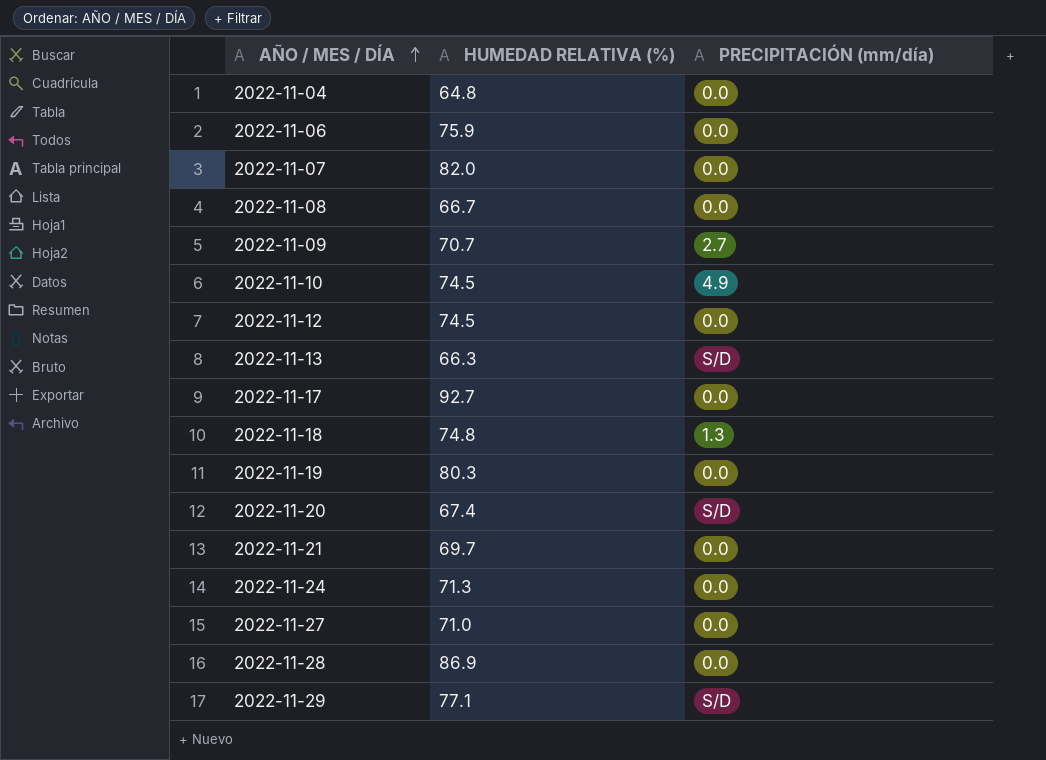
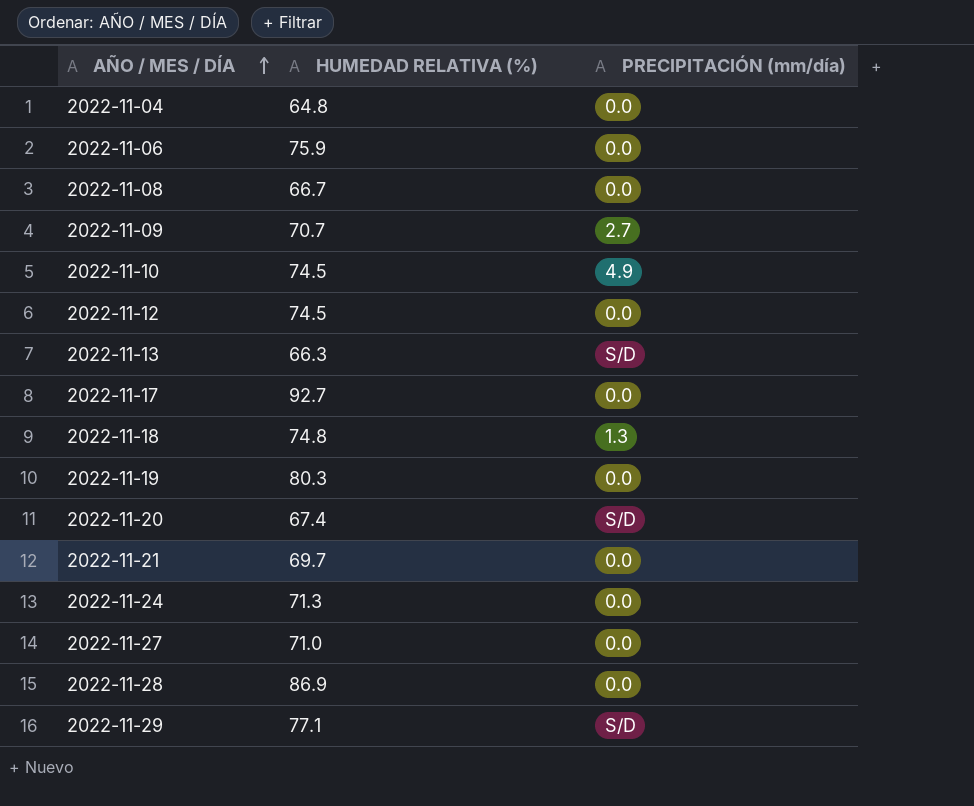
row 2022-11-07: 82.0 | 0.0 -> none

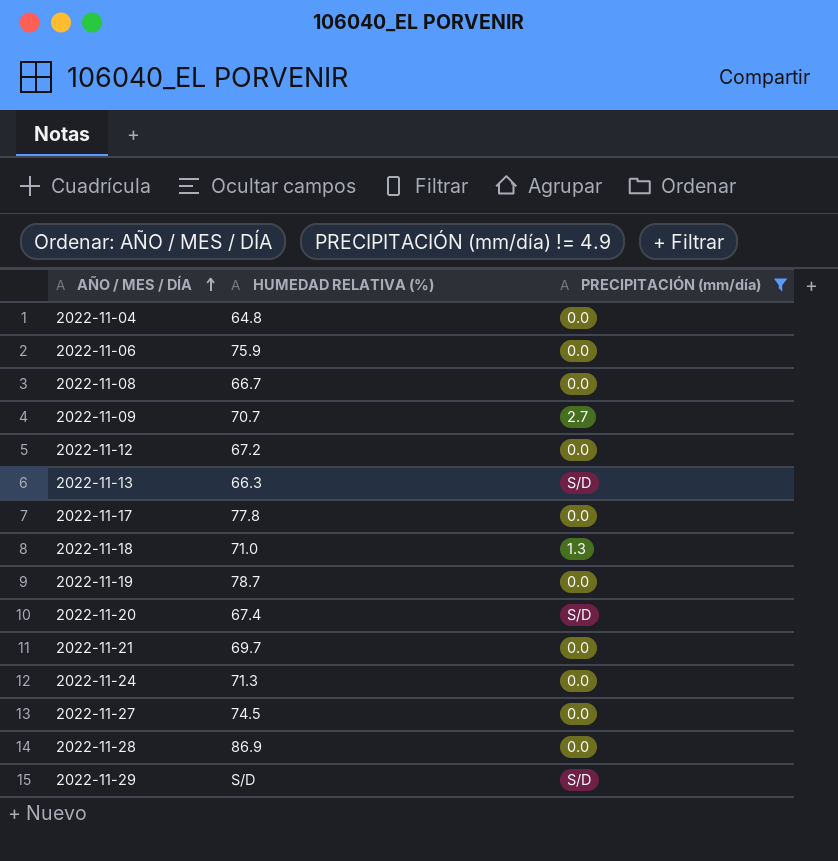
filter: none -> PRECIPITACIÓN (mm/día) != 4.9
2022-11-12 | HUMEDAD RELATIVA (%): 74.5 -> 67.2
2022-11-17 | HUMEDAD RELATIVA (%): 92.7 -> 77.8
2022-11-18 | HUMEDAD RELATIVA (%): 74.8 -> 71.0
2022-11-19 | HUMEDAD RELATIVA (%): 80.3 -> 78.7
2022-11-27 | HUMEDAD RELATIVA (%): 71.0 -> 74.5
2022-11-29 | HUMEDAD RELATIVA (%): 77.1 -> S/D

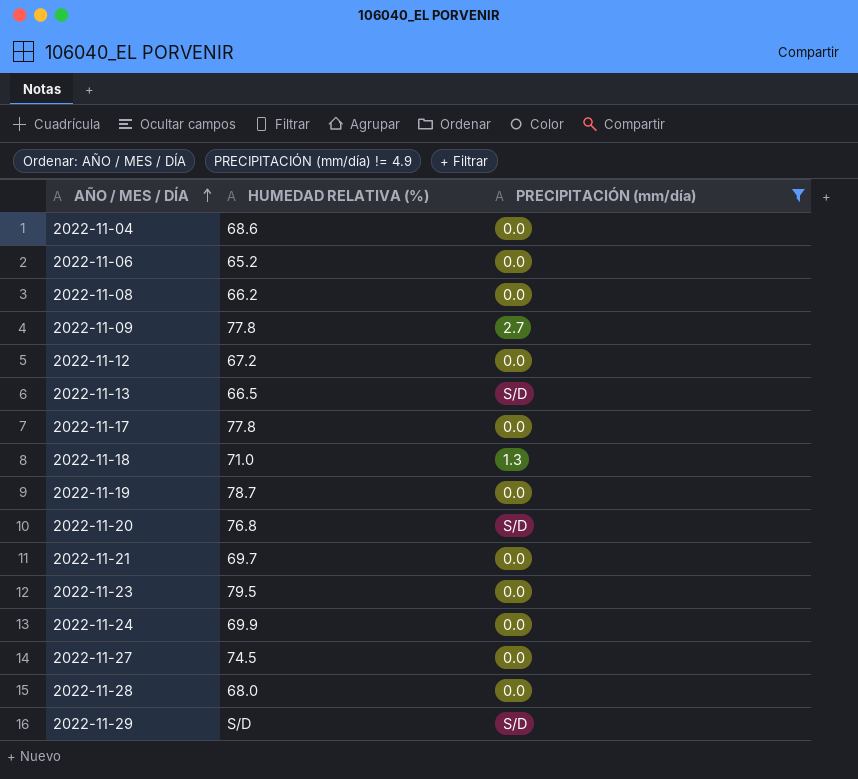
2022-11-04 | HUMEDAD RELATIVA (%): 64.8 -> 68.6
2022-11-06 | HUMEDAD RELATIVA (%): 75.9 -> 65.2
2022-11-08 | HUMEDAD RELATIVA (%): 66.7 -> 66.2
2022-11-09 | HUMEDAD RELATIVA (%): 70.7 -> 77.8
2022-11-13 | HUMEDAD RELATIVA (%): 66.3 -> 66.5
2022-11-20 | HUMEDAD RELATIVA (%): 67.4 -> 76.8
row 2022-11-23: none -> 79.5 | 0.0
2022-11-24 | HUMEDAD RELATIVA (%): 71.3 -> 69.9
2022-11-28 | HUMEDAD RELATIVA (%): 86.9 -> 68.0

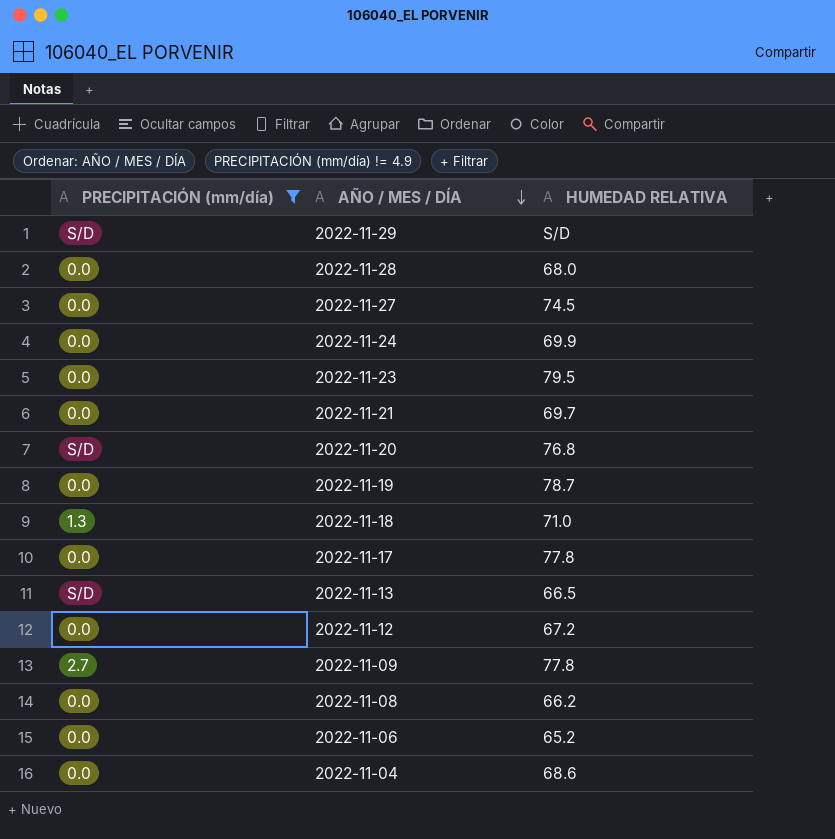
row order: AÑO / MES / DÍA ascending -> AÑO / MES / DÍA descending
column PRECIPITACIÓN (mm/día) | position: 3 -> 1
column name: HUMEDAD RELATIVA (%) -> HUMEDAD RELATIVA

